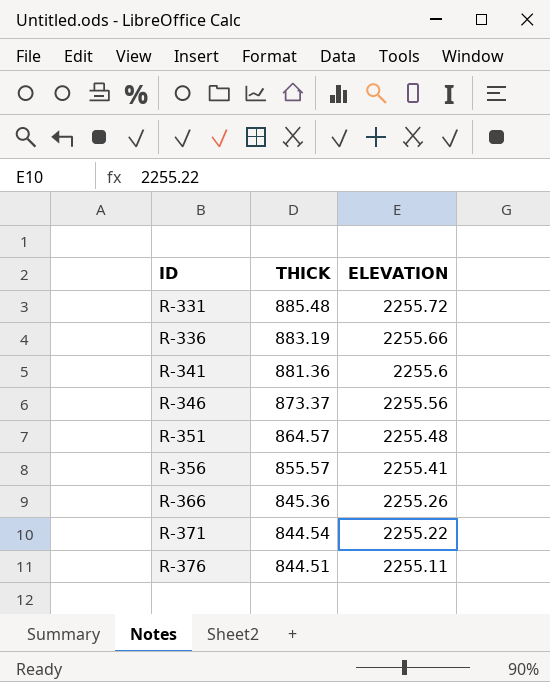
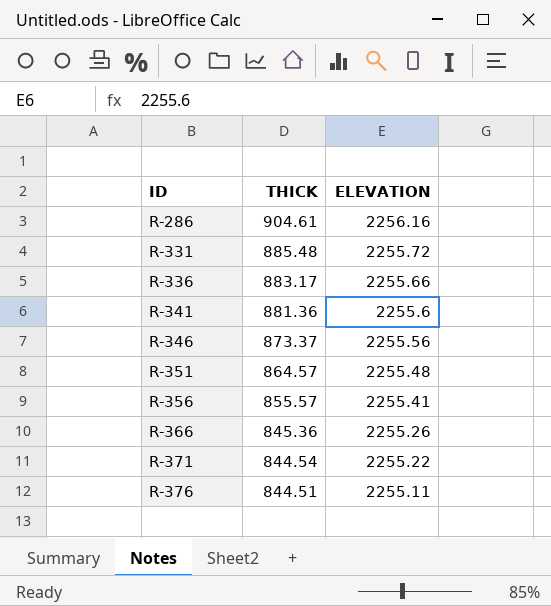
row R-286: none -> 904.61 | 2256.16
R-336 | THICK: 883.19 -> 883.17

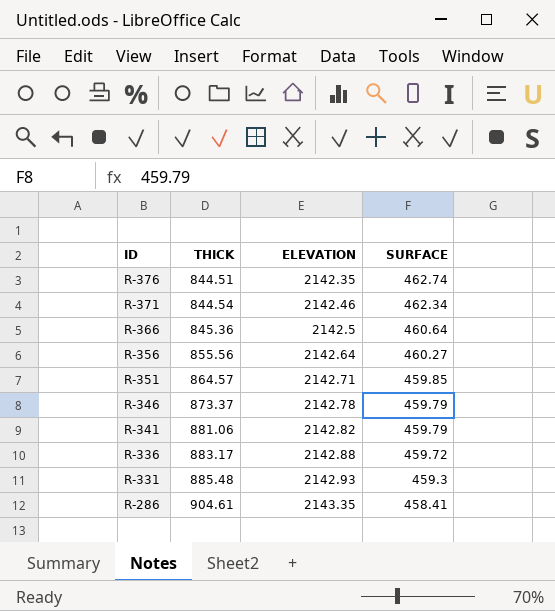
row order: ID ascending -> ID descending
column SURFACE | position: none -> 4
R-376 | ELEVATION: 2255.11 -> 2142.35
R-371 | ELEVATION: 2255.22 -> 2142.46
R-366 | ELEVATION: 2255.26 -> 2142.5
R-356 | THICK: 855.57 -> 855.56
R-356 | ELEVATION: 2255.41 -> 2142.64
R-351 | ELEVATION: 2255.48 -> 2142.71
R-346 | ELEVATION: 2255.56 -> 2142.78
R-341 | THICK: 881.36 -> 881.06
R-341 | ELEVATION: 2255.6 -> 2142.82
R-336 | ELEVATION: 2255.66 -> 2142.88
R-331 | ELEVATION: 2255.72 -> 2142.93
R-286 | ELEVATION: 2256.16 -> 2143.35

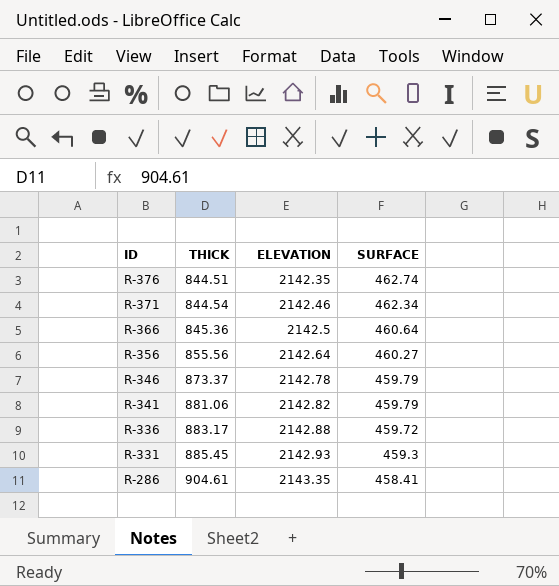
row R-351: 864.57 | 2142.71 | 459.85 -> none
R-331 | THICK: 885.48 -> 885.45

